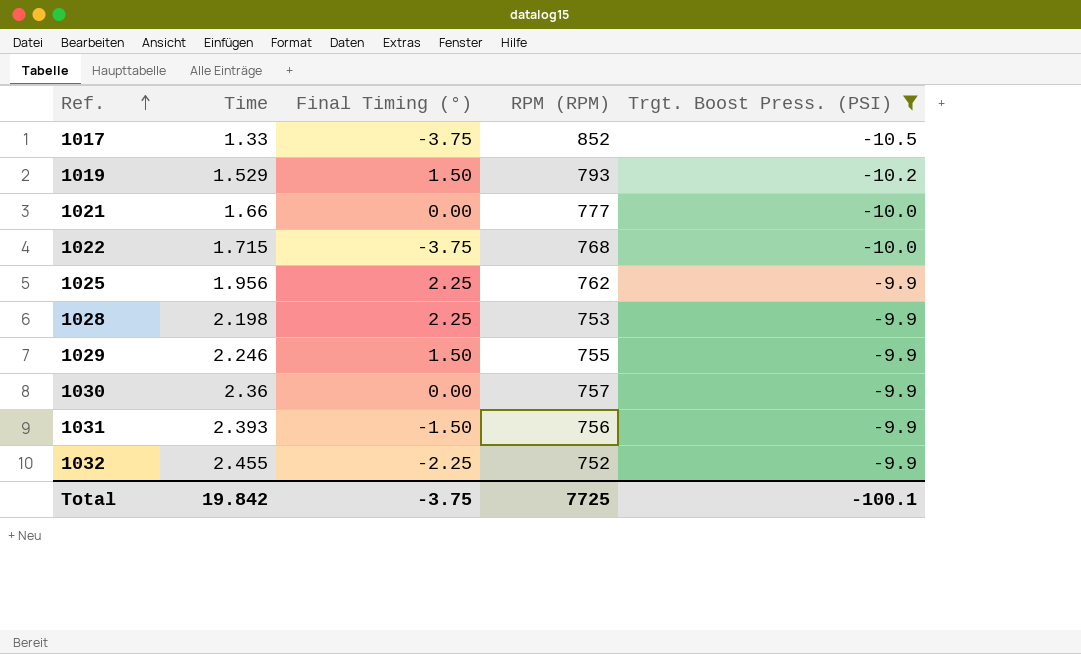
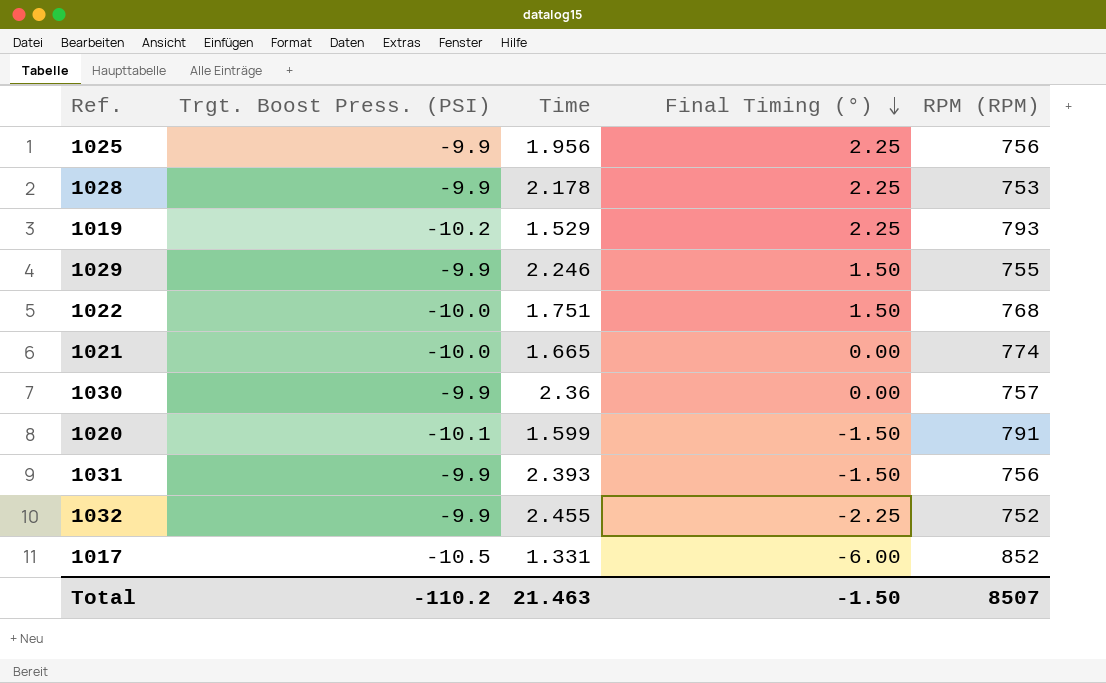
filter: Trgt. Boost Press. (PSI) != -10.1 -> none
row order: Ref. ascending -> Final Timing (°) descending
column Trgt. Boost Press. (PSI) | position: 5 -> 2
1025 | RPM (RPM): 762 -> 756
1028 | Time: 2.198 -> 2.178
1019 | Final Timing (°): 1.50 -> 2.25
1022 | Time: 1.715 -> 1.751
1022 | Final Timing (°): -3.75 -> 1.50
1021 | Time: 1.66 -> 1.665
1021 | RPM (RPM): 777 -> 774
1017 | Time: 1.33 -> 1.331
1017 | Final Timing (°): -3.75 -> -6.00
Total | Trgt. Boost Press. (PSI): -100.1 -> -110.2
Total | Time: 19.842 -> 21.463
Total | Final Timing (°): -3.75 -> -1.50
Total | RPM (RPM): 7725 -> 8507

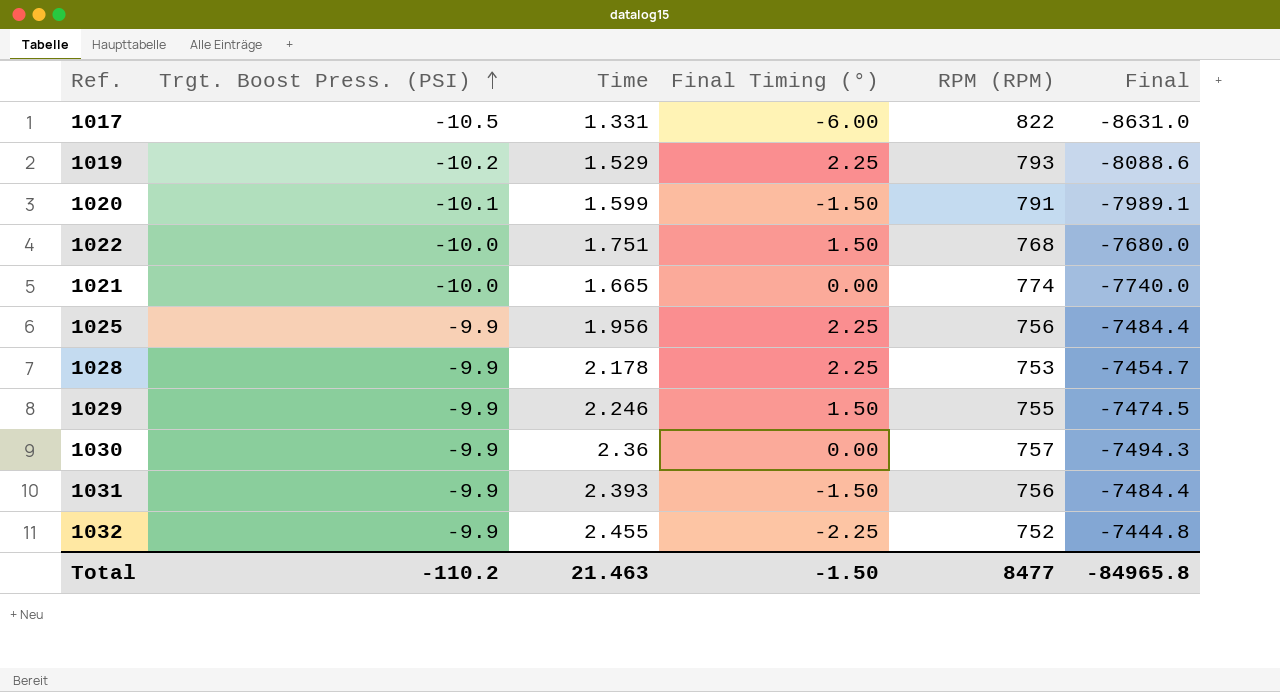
row order: Final Timing (°) descending -> Trgt. Boost Press. (PSI) ascending
column Final | formula: none -> [Trgt. Boost Press. (PSI)] * [RPM (RPM)]
1017 | RPM (RPM): 852 -> 822
Total | RPM (RPM): 8507 -> 8477

